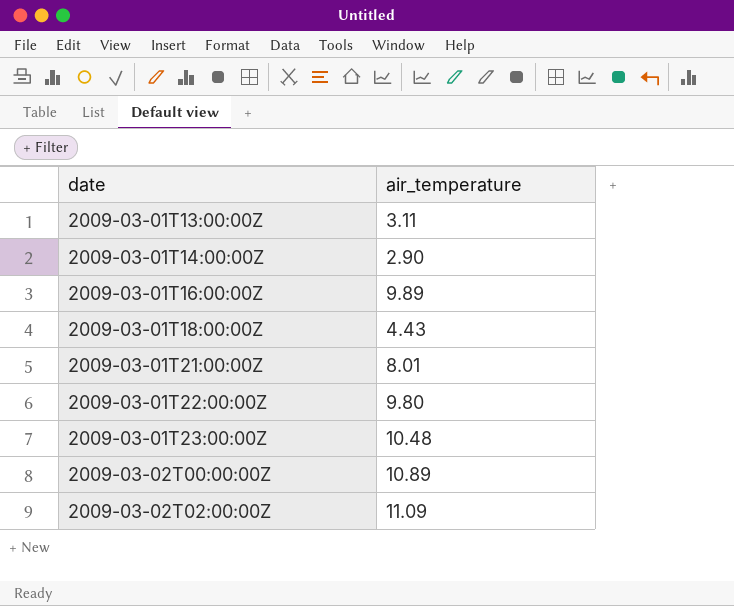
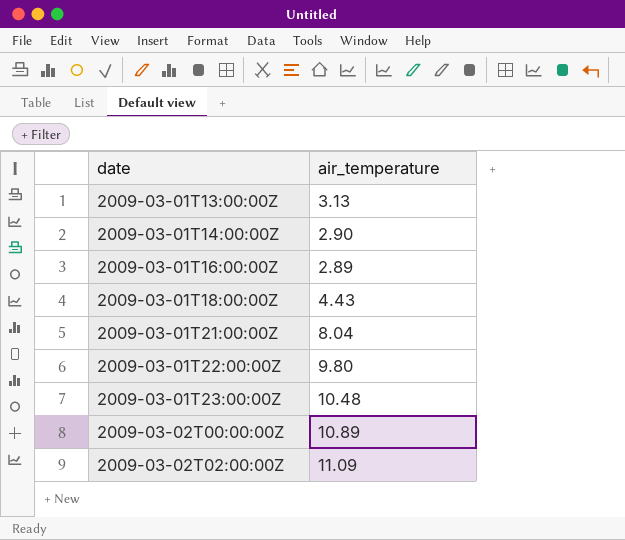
2009-03-01T13:00:00Z | air_temperature: 3.11 -> 3.13
2009-03-01T16:00:00Z | air_temperature: 9.89 -> 2.89
2009-03-01T21:00:00Z | air_temperature: 8.01 -> 8.04

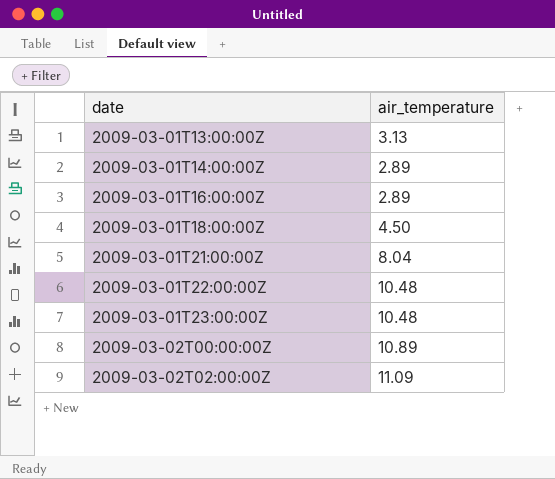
2009-03-01T14:00:00Z | air_temperature: 2.90 -> 2.89
2009-03-01T18:00:00Z | air_temperature: 4.43 -> 4.50
2009-03-01T22:00:00Z | air_temperature: 9.80 -> 10.48

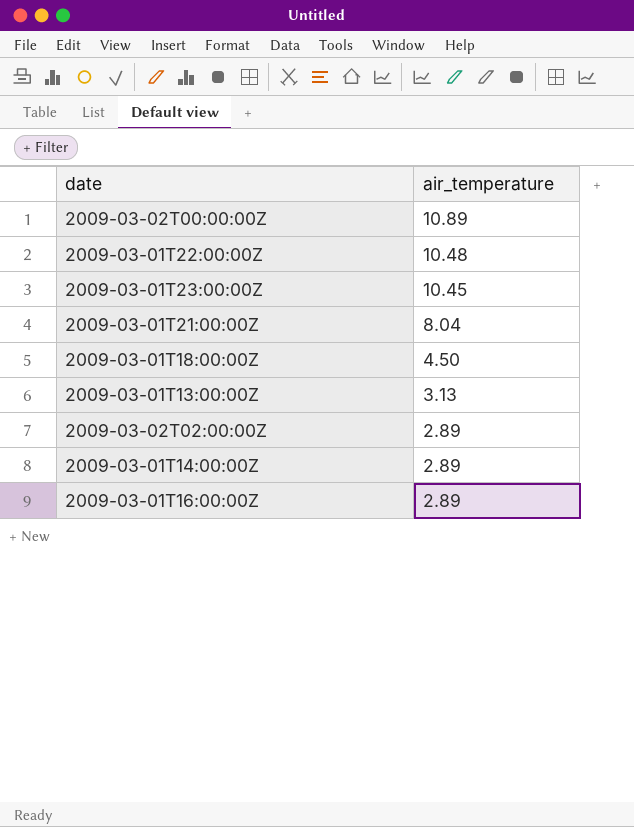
row order: date ascending -> air_temperature descending
2009-03-01T23:00:00Z | air_temperature: 10.48 -> 10.45
2009-03-02T02:00:00Z | air_temperature: 11.09 -> 2.89

